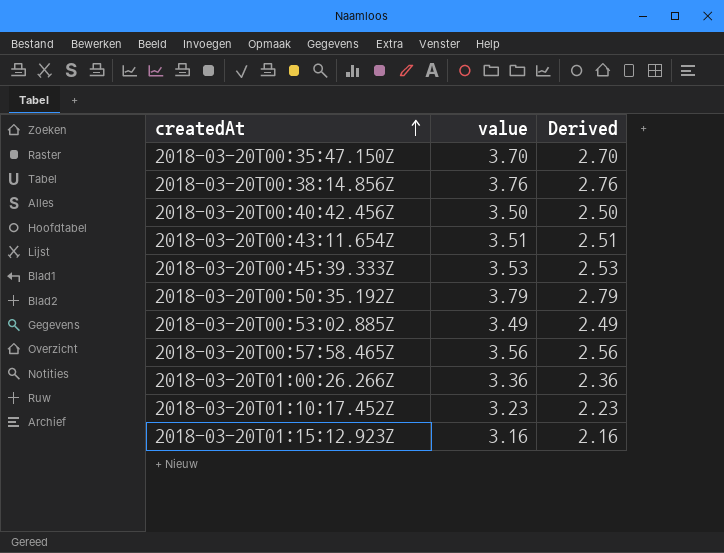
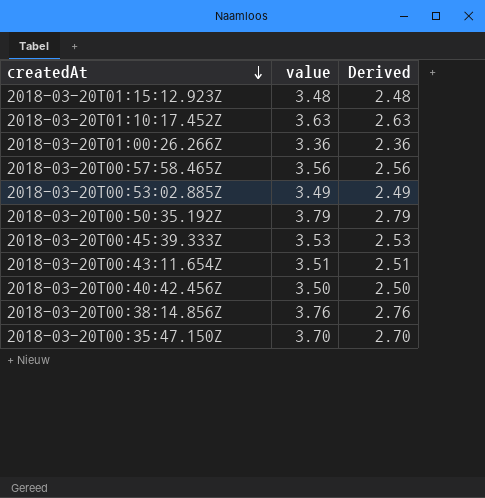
row order: createdAt ascending -> createdAt descending
2018-03-20T01:15:12.923Z | value: 3.16 -> 3.48
2018-03-20T01:15:12.923Z | Derived: 2.16 -> 2.48
2018-03-20T01:10:17.452Z | value: 3.23 -> 3.63
2018-03-20T01:10:17.452Z | Derived: 2.23 -> 2.63

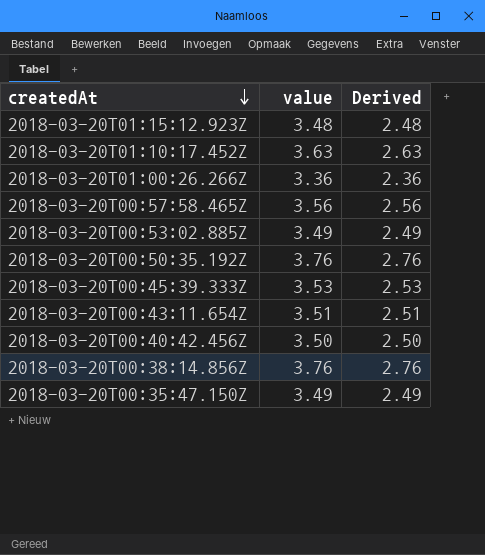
2018-03-20T00:50:35.192Z | value: 3.79 -> 3.76
2018-03-20T00:50:35.192Z | Derived: 2.79 -> 2.76
2018-03-20T00:35:47.150Z | value: 3.70 -> 3.49
2018-03-20T00:35:47.150Z | Derived: 2.70 -> 2.49

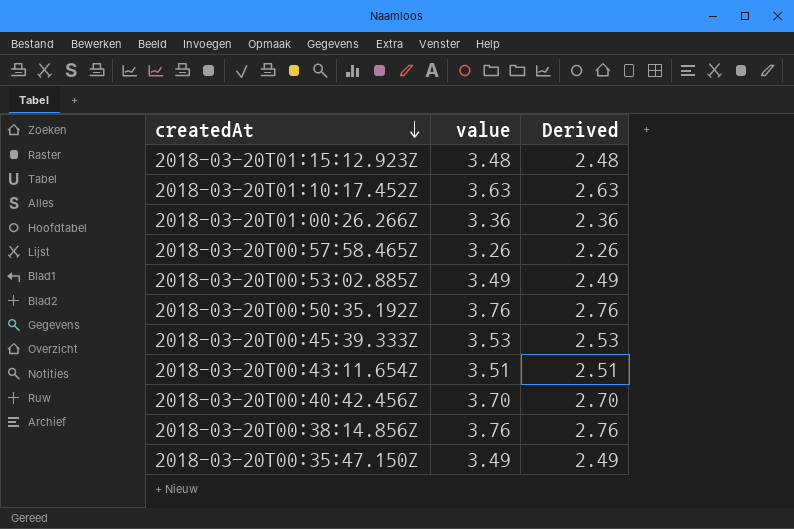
2018-03-20T00:57:58.465Z | value: 3.56 -> 3.26
2018-03-20T00:57:58.465Z | Derived: 2.56 -> 2.26
2018-03-20T00:40:42.456Z | value: 3.50 -> 3.70
2018-03-20T00:40:42.456Z | Derived: 2.50 -> 2.70

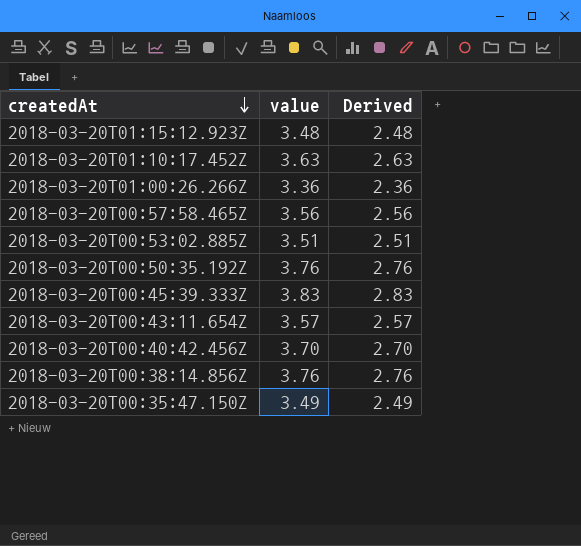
2018-03-20T00:57:58.465Z | value: 3.26 -> 3.56
2018-03-20T00:57:58.465Z | Derived: 2.26 -> 2.56
2018-03-20T00:53:02.885Z | value: 3.49 -> 3.51
2018-03-20T00:53:02.885Z | Derived: 2.49 -> 2.51
2018-03-20T00:45:39.333Z | value: 3.53 -> 3.83
2018-03-20T00:45:39.333Z | Derived: 2.53 -> 2.83
2018-03-20T00:43:11.654Z | value: 3.51 -> 3.57
2018-03-20T00:43:11.654Z | Derived: 2.51 -> 2.57

